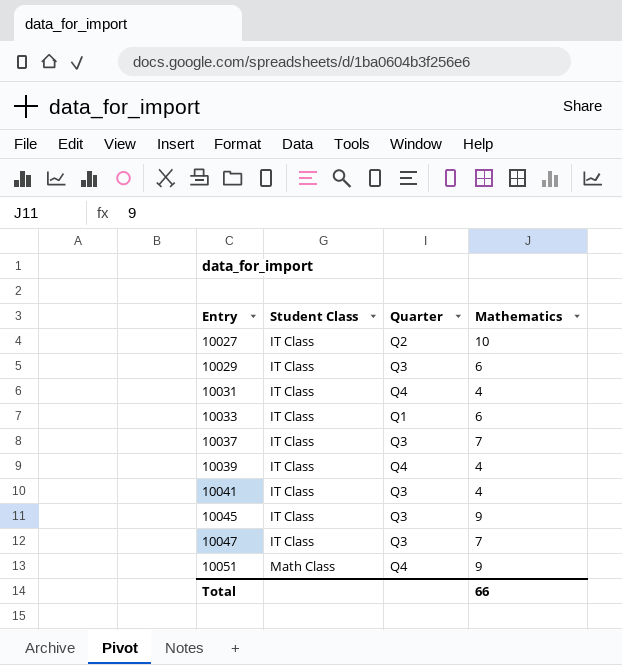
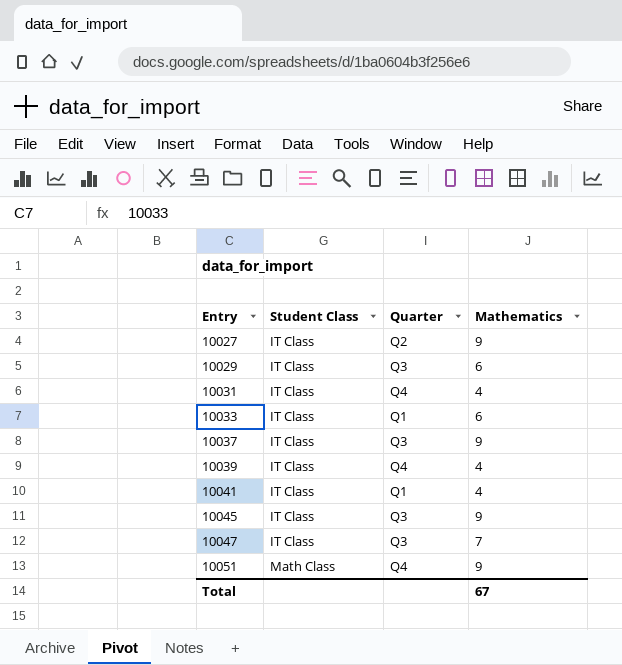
10027 | Mathematics: 10 -> 9
10037 | Mathematics: 7 -> 9
10041 | Quarter: Q3 -> Q1
Total | Mathematics: 66 -> 67

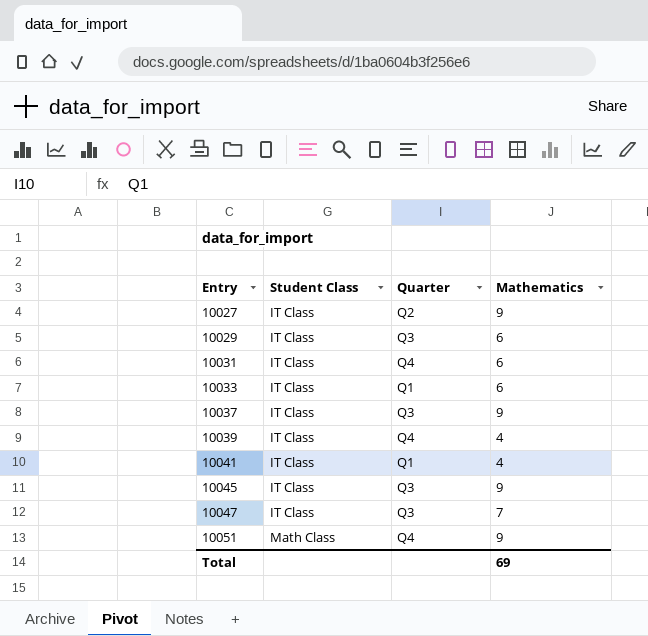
10031 | Mathematics: 4 -> 6
Total | Mathematics: 67 -> 69

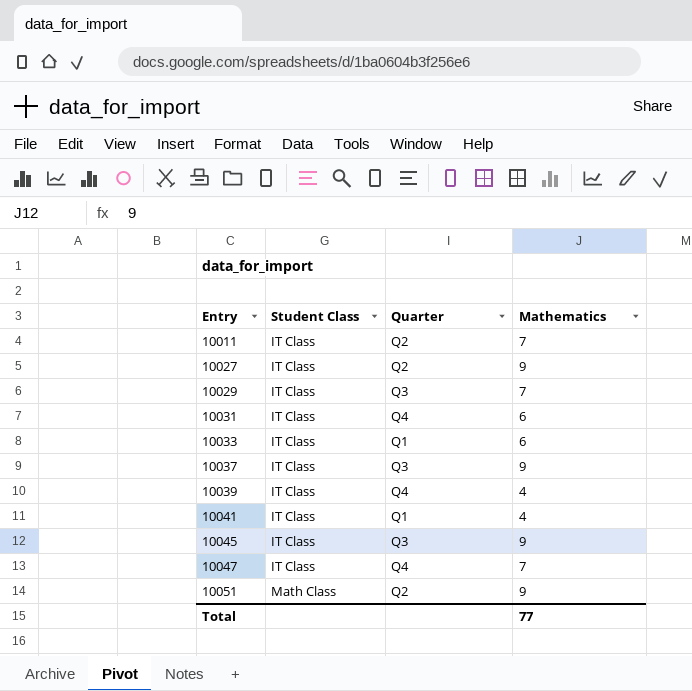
row 10011: none -> IT Class | Q2 | 7
10029 | Mathematics: 6 -> 7
10047 | Quarter: Q3 -> Q4
10051 | Quarter: Q4 -> Q2
Total | Mathematics: 69 -> 77

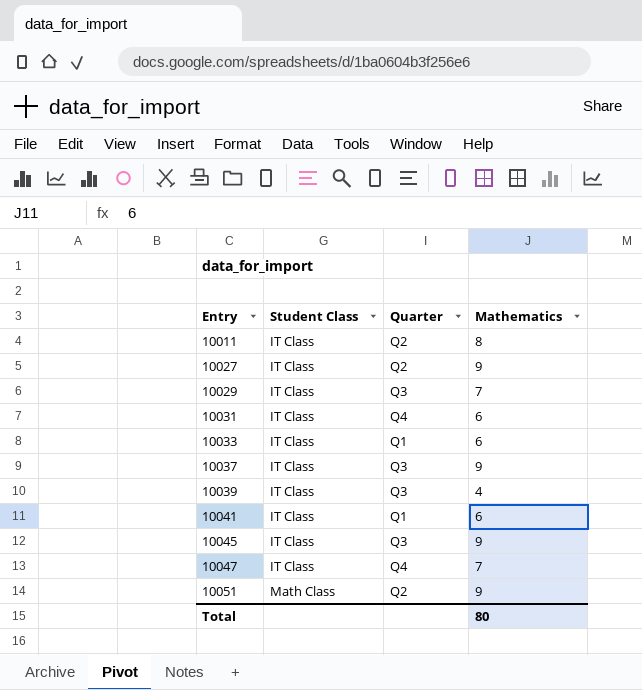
10011 | Mathematics: 7 -> 8
10039 | Quarter: Q4 -> Q3
10041 | Mathematics: 4 -> 6
Total | Mathematics: 77 -> 80

